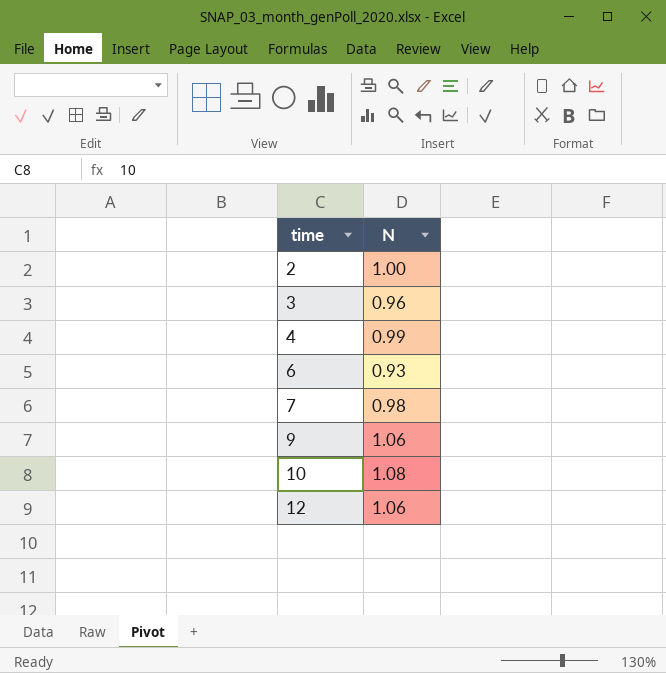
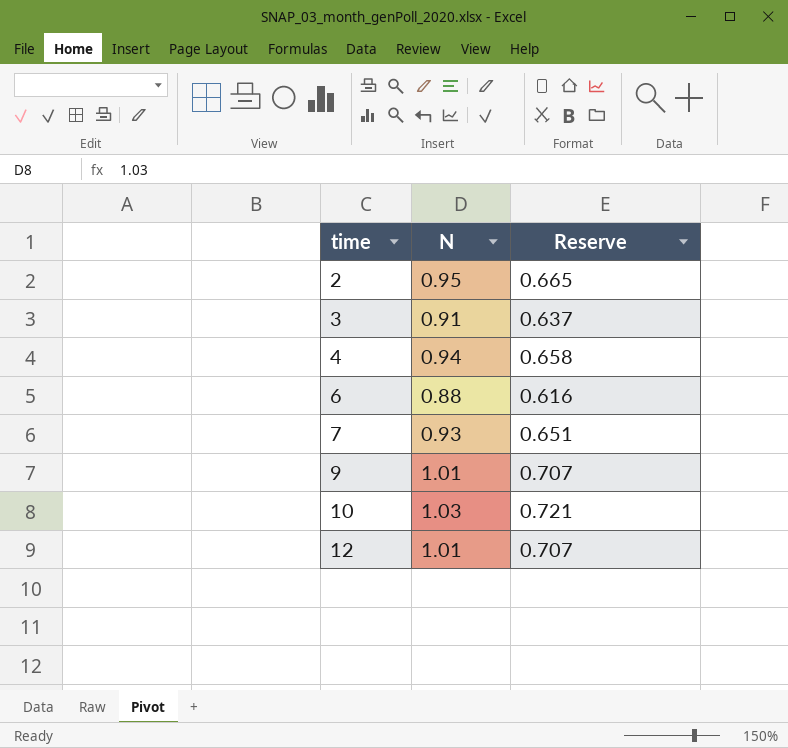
column Reserve | formula: none -> [N] * 0.7
2 | N: 1.00 -> 0.95
3 | N: 0.96 -> 0.91
4 | N: 0.99 -> 0.94
6 | N: 0.93 -> 0.88
7 | N: 0.98 -> 0.93
9 | N: 1.06 -> 1.01
10 | N: 1.08 -> 1.03
12 | N: 1.06 -> 1.01

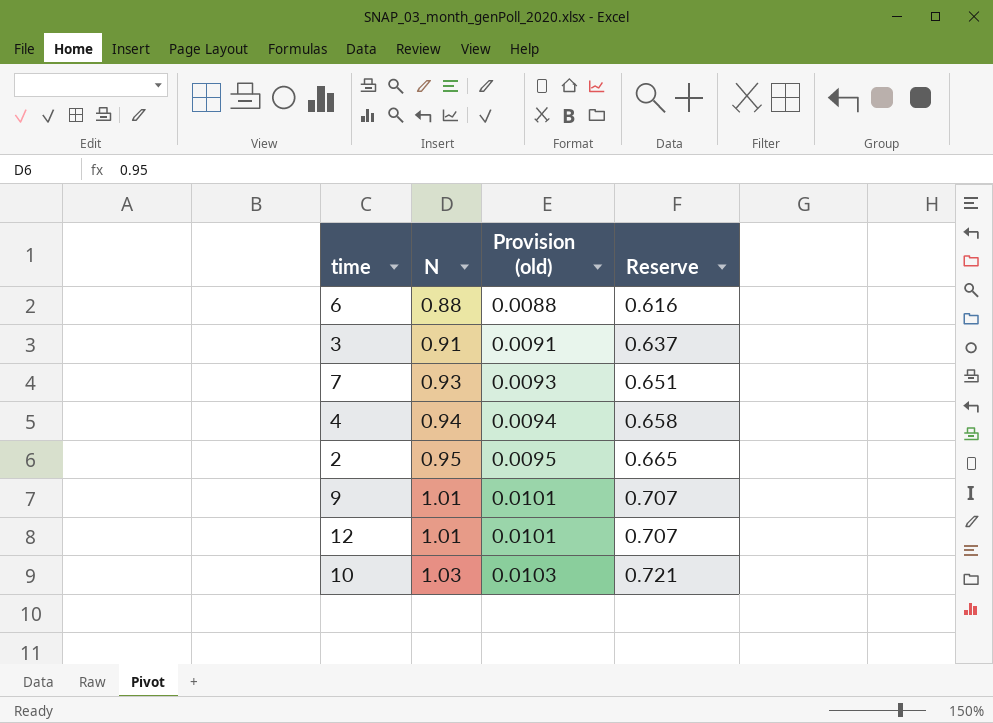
row order: time ascending -> N ascending
column Provision (old) | formula: none -> [N] * 0.01

